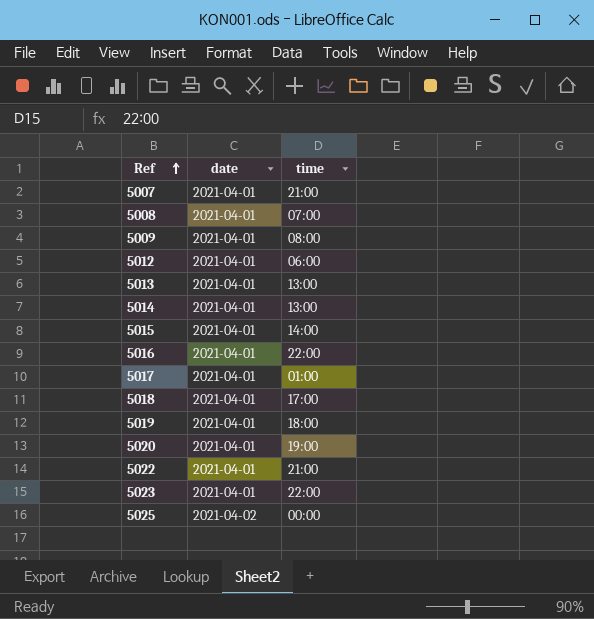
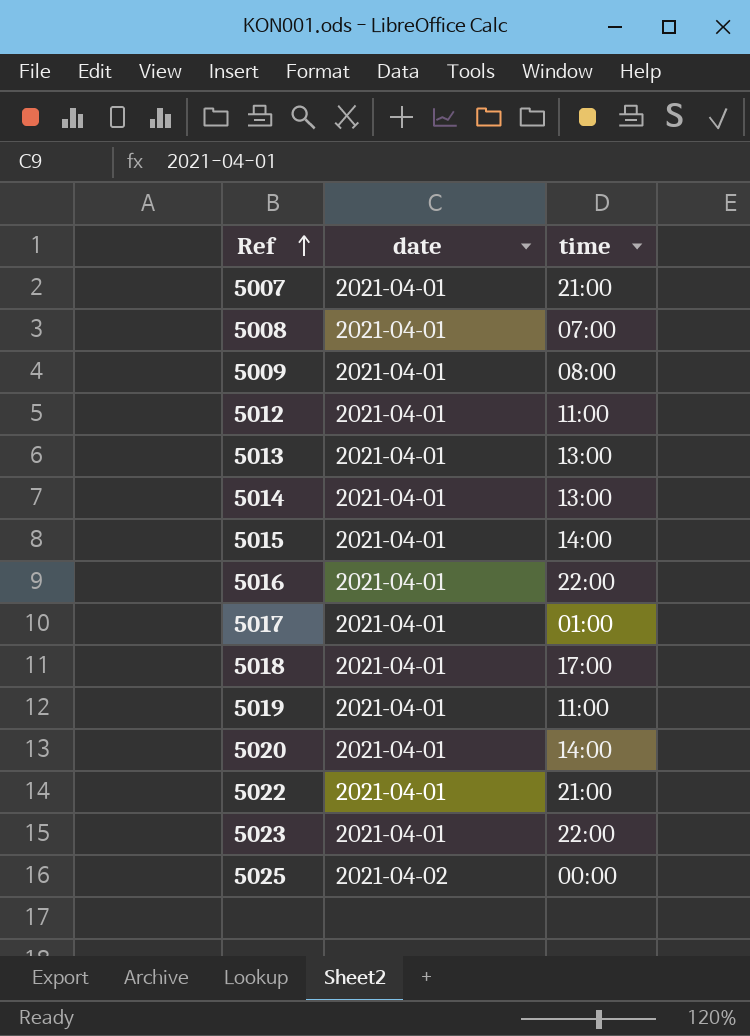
5012 | time: 06:00 -> 11:00
5019 | time: 18:00 -> 11:00
5020 | time: 19:00 -> 14:00

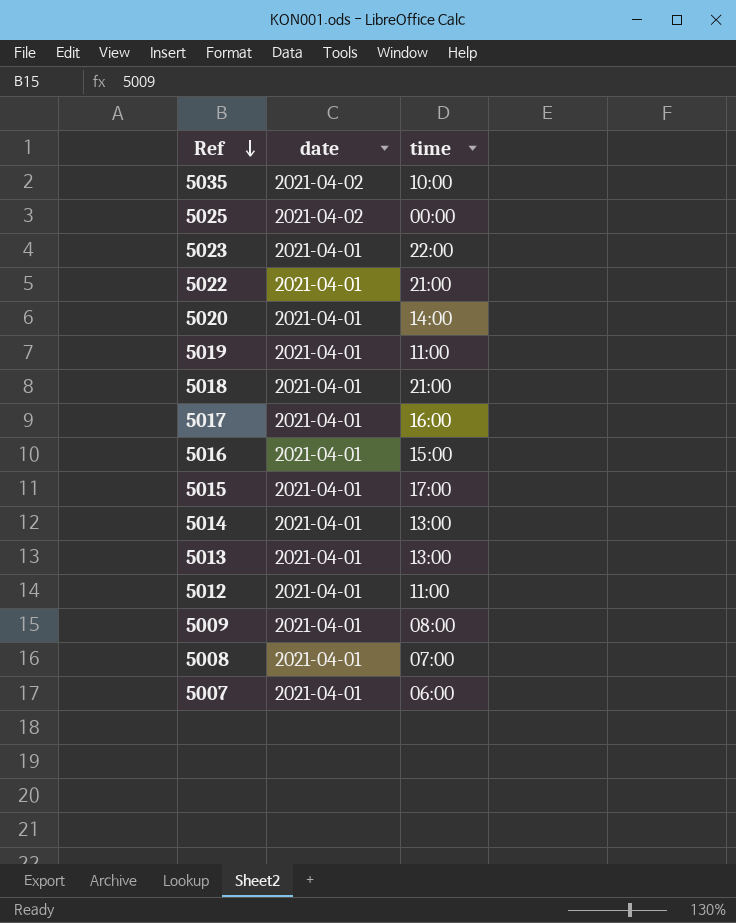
row order: Ref ascending -> Ref descending
row 5035: none -> 2021-04-02 | 10:00
5018 | time: 17:00 -> 21:00
5017 | time: 01:00 -> 16:00
5016 | time: 22:00 -> 15:00
5015 | time: 14:00 -> 17:00
5007 | time: 21:00 -> 06:00

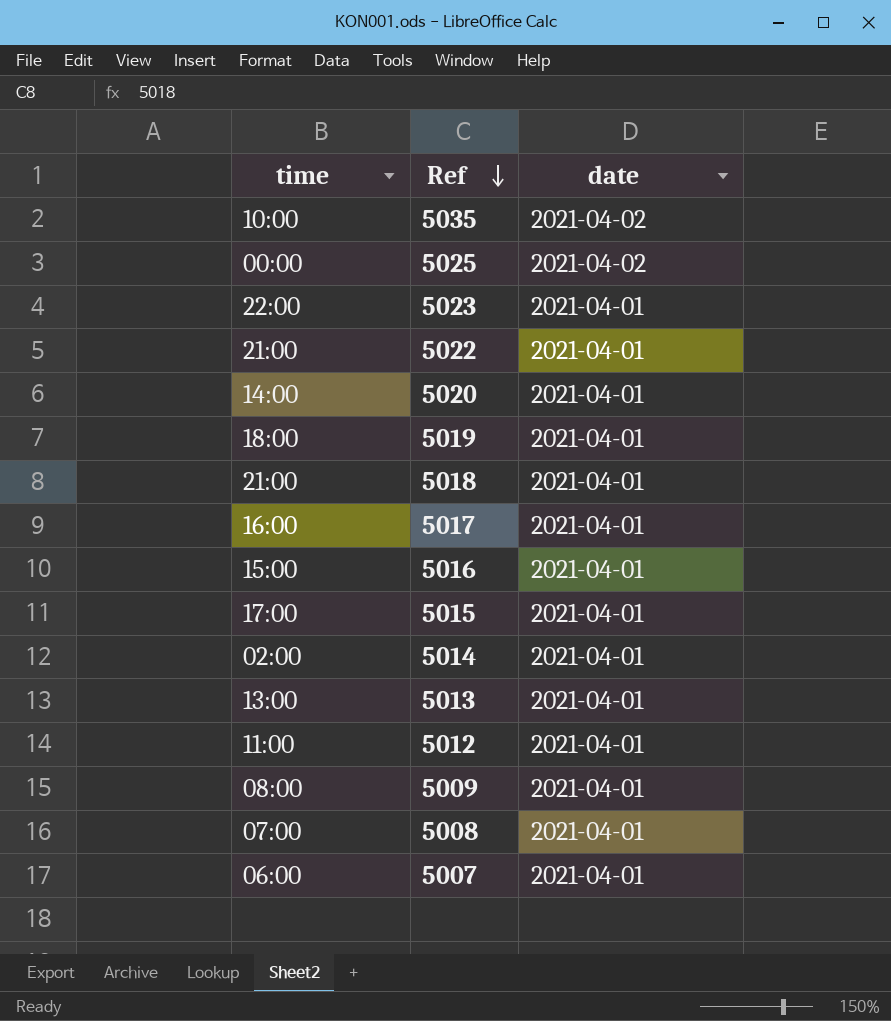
column time | position: 3 -> 1
5019 | time: 11:00 -> 18:00
5014 | time: 13:00 -> 02:00

